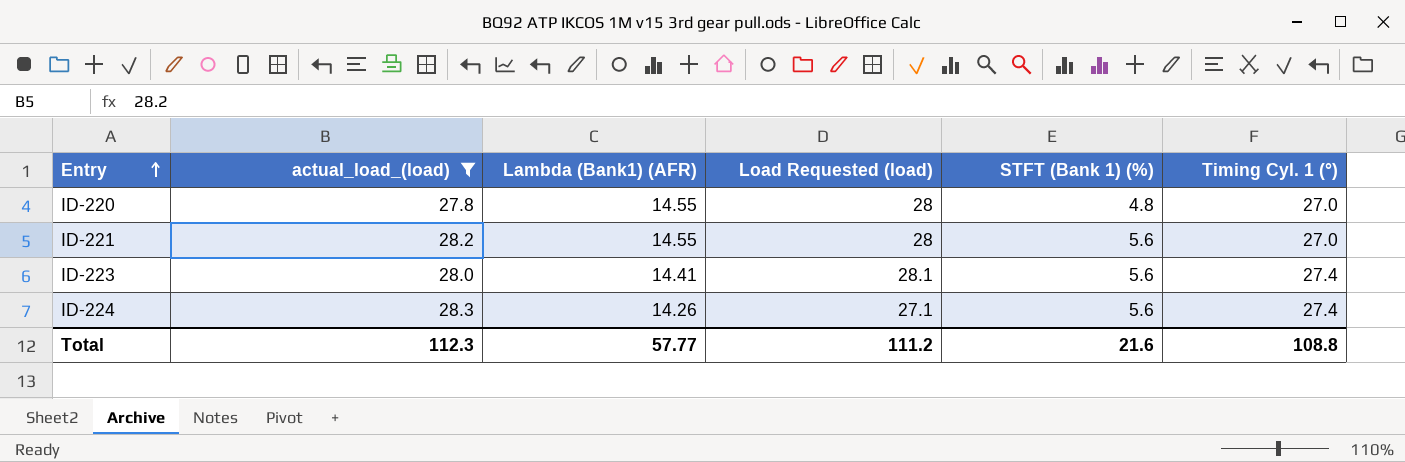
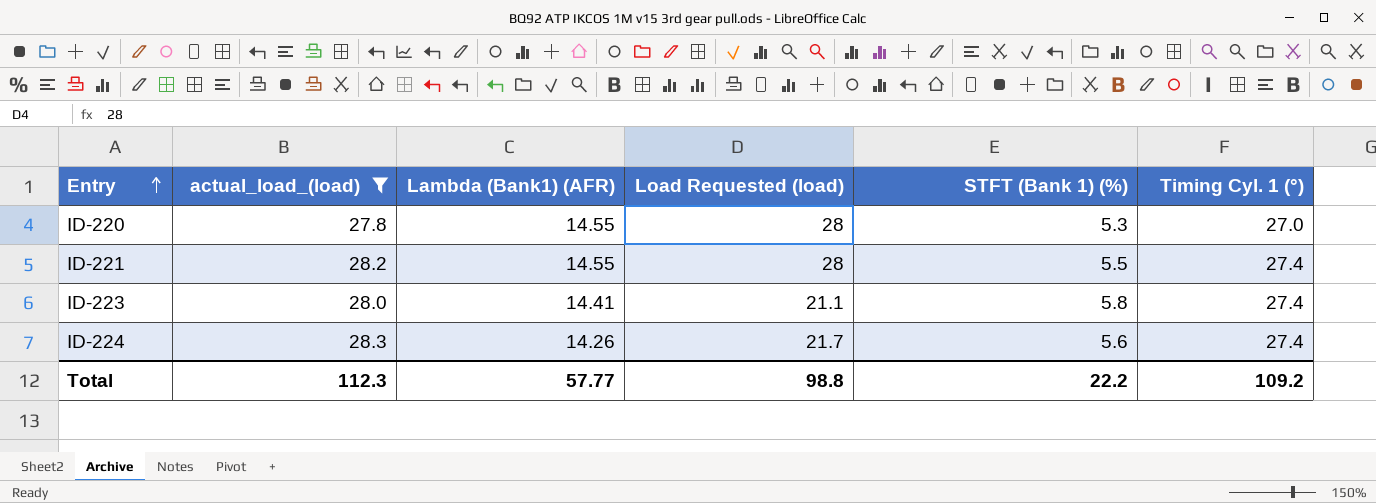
ID-220 | STFT (Bank 1) (%): 4.8 -> 5.3
ID-221 | STFT (Bank 1) (%): 5.6 -> 5.5
ID-221 | Timing Cyl. 1 (°): 27.0 -> 27.4
ID-223 | Load Requested (load): 28.1 -> 21.1
ID-223 | STFT (Bank 1) (%): 5.6 -> 5.8
ID-224 | Load Requested (load): 27.1 -> 21.7
Total | Load Requested (load): 111.2 -> 98.8
Total | STFT (Bank 1) (%): 21.6 -> 22.2
Total | Timing Cyl. 1 (°): 108.8 -> 109.2

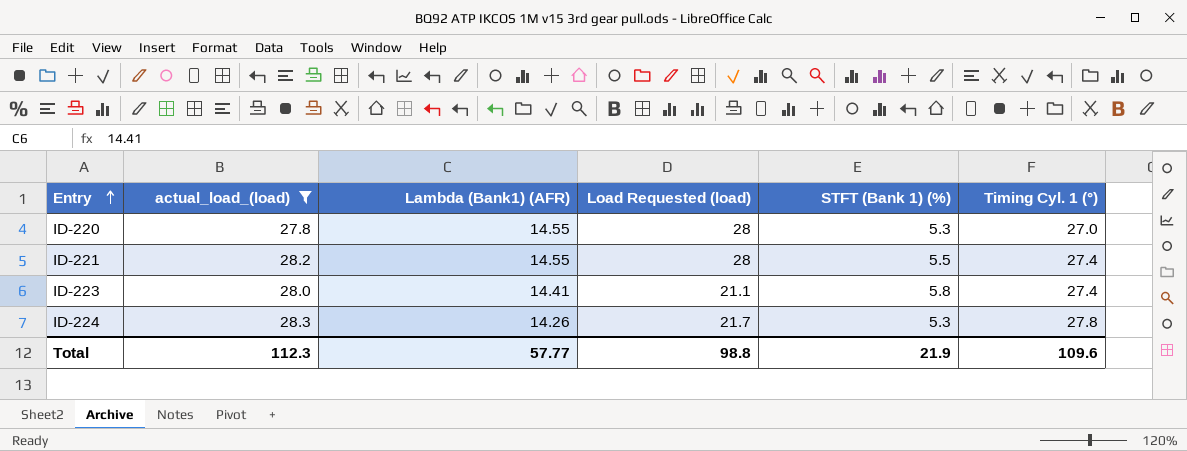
ID-224 | STFT (Bank 1) (%): 5.6 -> 5.3
ID-224 | Timing Cyl. 1 (°): 27.4 -> 27.8
Total | STFT (Bank 1) (%): 22.2 -> 21.9
Total | Timing Cyl. 1 (°): 109.2 -> 109.6

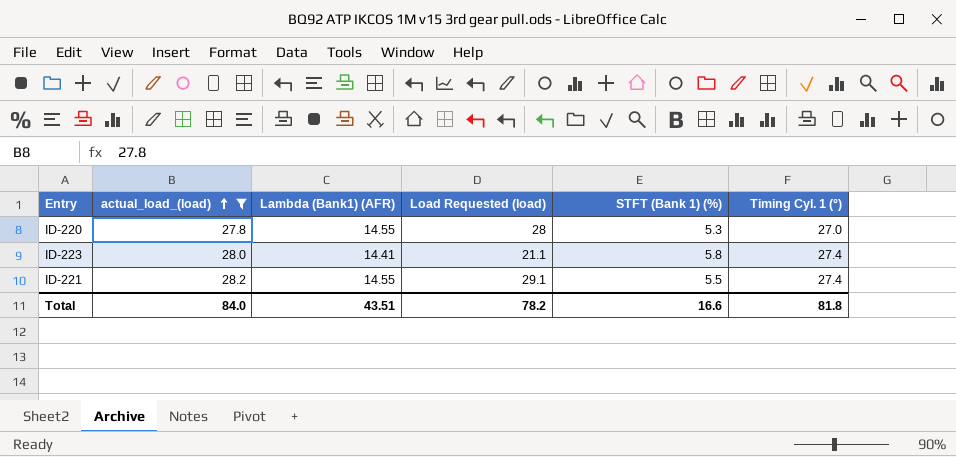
row order: Entry ascending -> actual_load_(load) ascending
row ID-224: 28.3 | 14.26 | 21.7 | 5.3 | 27.8 -> none
ID-221 | Load Requested (load): 28 -> 29.1
Total | actual_load_(load): 112.3 -> 84.0
Total | Lambda (Bank1) (AFR): 57.77 -> 43.51
Total | Load Requested (load): 98.8 -> 78.2
Total | STFT (Bank 1) (%): 21.9 -> 16.6
Total | Timing Cyl. 1 (°): 109.6 -> 81.8

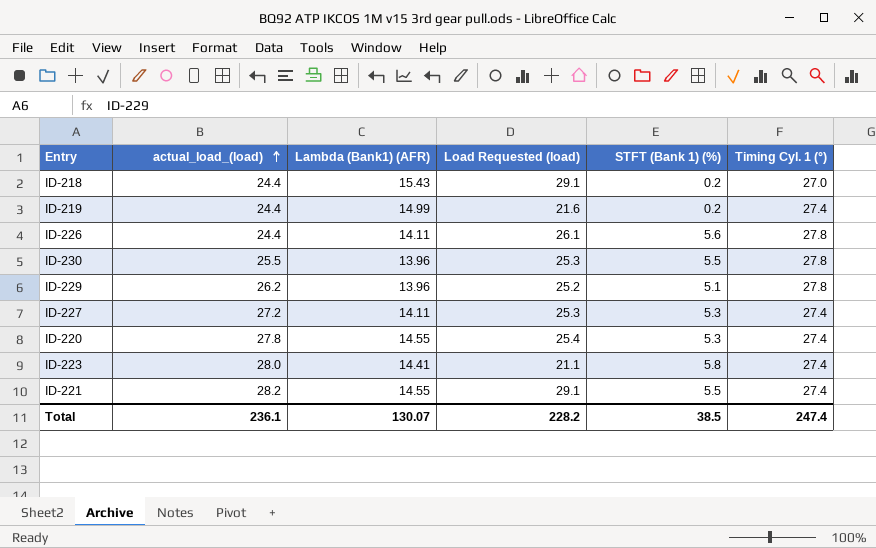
filter: actual_load_(load) >= 27.8 -> none
ID-220 | Load Requested (load): 28 -> 25.4
ID-220 | Timing Cyl. 1 (°): 27.0 -> 27.4
Total | actual_load_(load): 84.0 -> 236.1
Total | Lambda (Bank1) (AFR): 43.51 -> 130.07
Total | Load Requested (load): 78.2 -> 228.2
Total | STFT (Bank 1) (%): 16.6 -> 38.5
Total | Timing Cyl. 1 (°): 81.8 -> 247.4

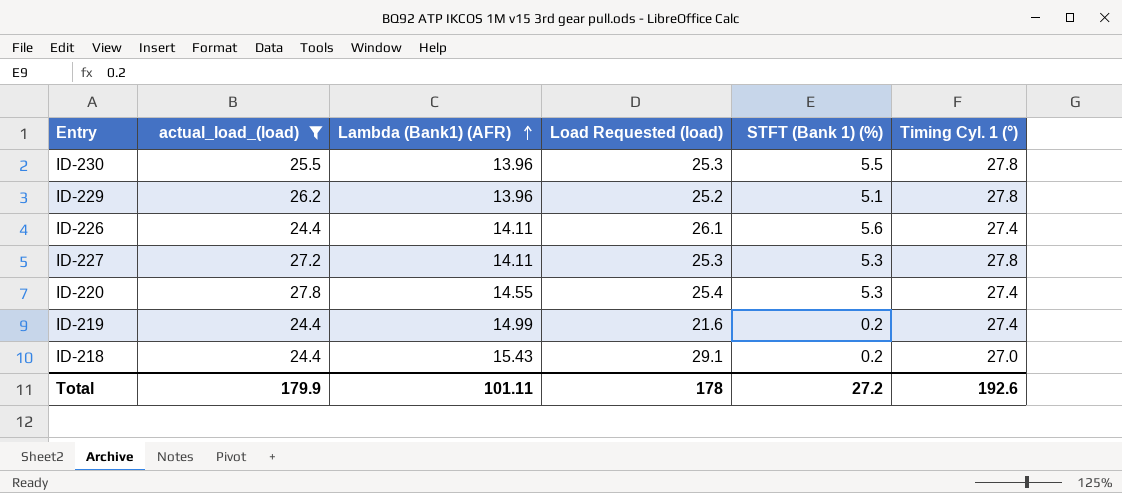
filter: none -> actual_load_(load) <= 27.8
row order: actual_load_(load) ascending -> Lambda (Bank1) (AFR) ascending
ID-226 | Timing Cyl. 1 (°): 27.8 -> 27.4
ID-227 | Timing Cyl. 1 (°): 27.4 -> 27.8
Total | actual_load_(load): 236.1 -> 179.9
Total | Lambda (Bank1) (AFR): 130.07 -> 101.11
Total | Load Requested (load): 228.2 -> 178
Total | STFT (Bank 1) (%): 38.5 -> 27.2
Total | Timing Cyl. 1 (°): 247.4 -> 192.6

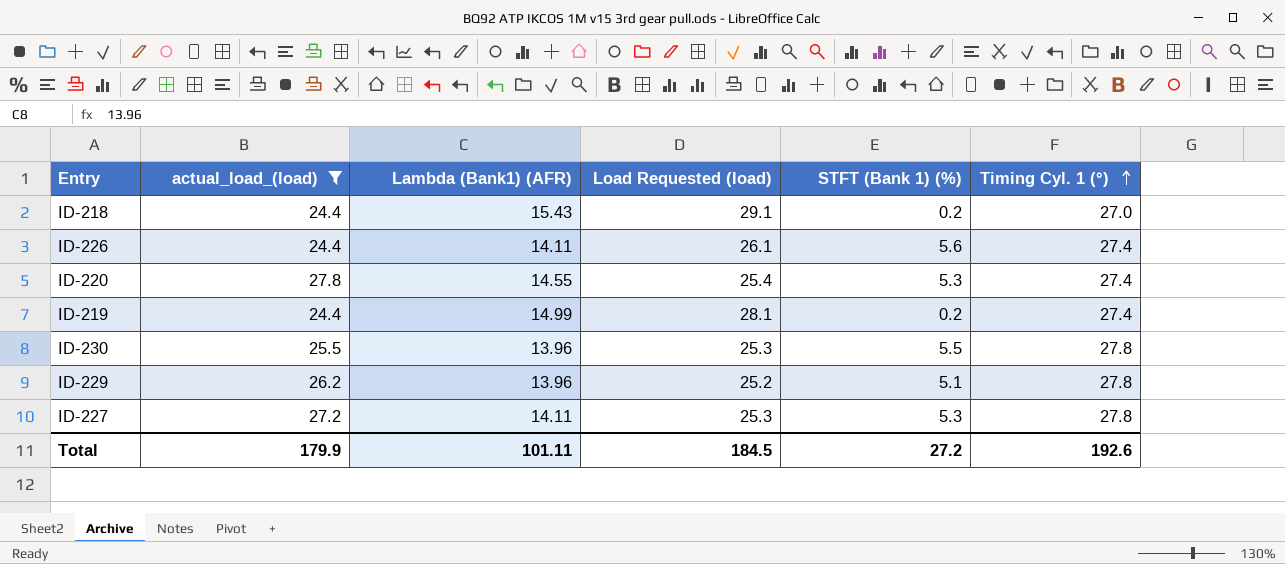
row order: Lambda (Bank1) (AFR) ascending -> Timing Cyl. 1 (°) ascending
ID-219 | Load Requested (load): 21.6 -> 28.1
Total | Load Requested (load): 178 -> 184.5

